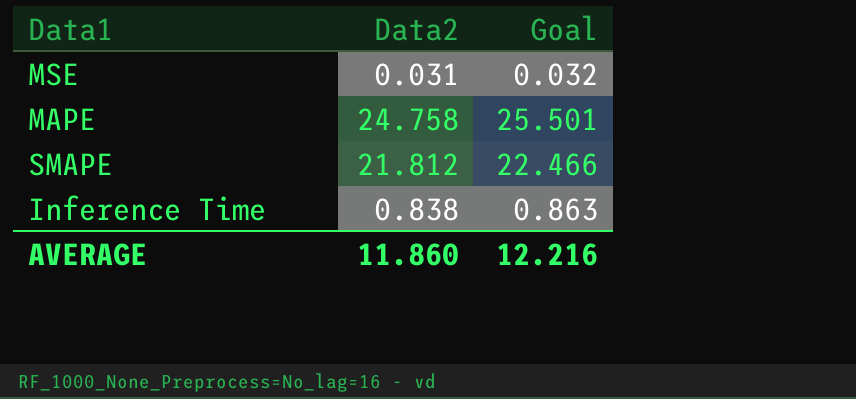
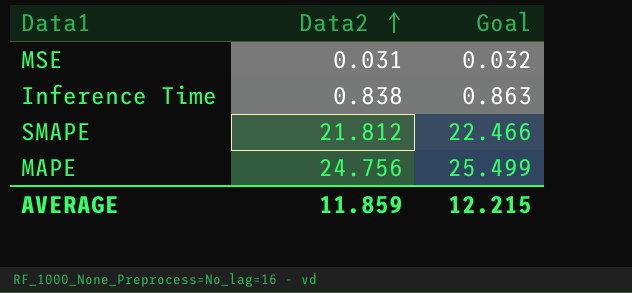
row order: none -> Data2 ascending
MAPE | Data2: 24.758 -> 24.756
MAPE | Goal: 25.501 -> 25.499
AVERAGE | Data2: 11.860 -> 11.859
AVERAGE | Goal: 12.216 -> 12.215

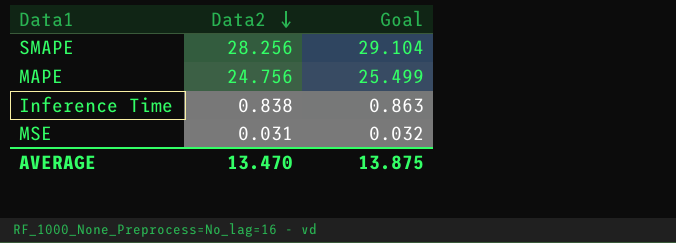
row order: Data2 ascending -> Data2 descending
SMAPE | Data2: 21.812 -> 28.256
SMAPE | Goal: 22.466 -> 29.104
AVERAGE | Data2: 11.859 -> 13.470
AVERAGE | Goal: 12.215 -> 13.875

